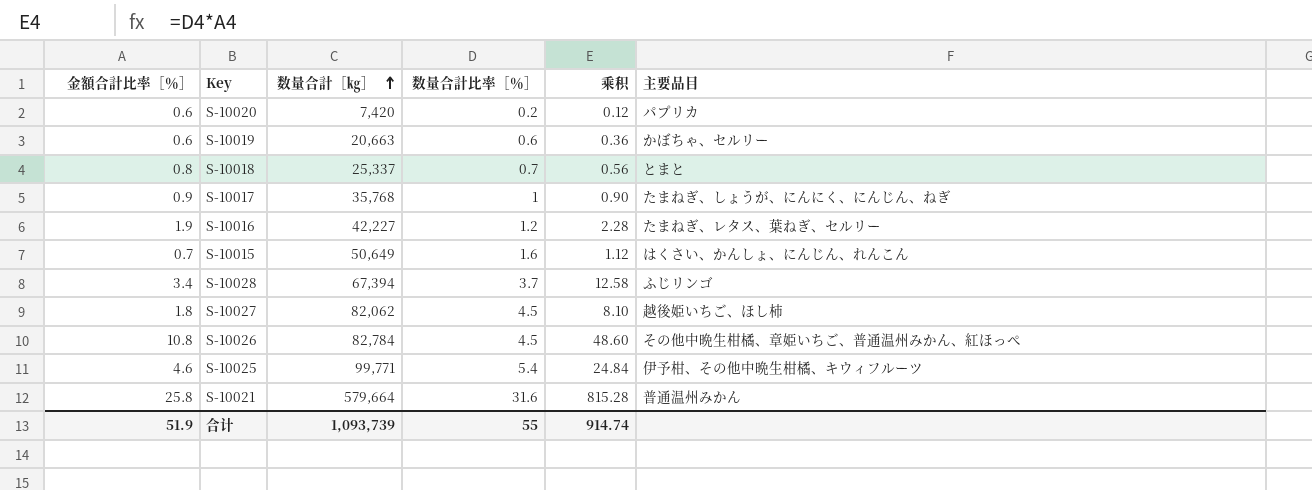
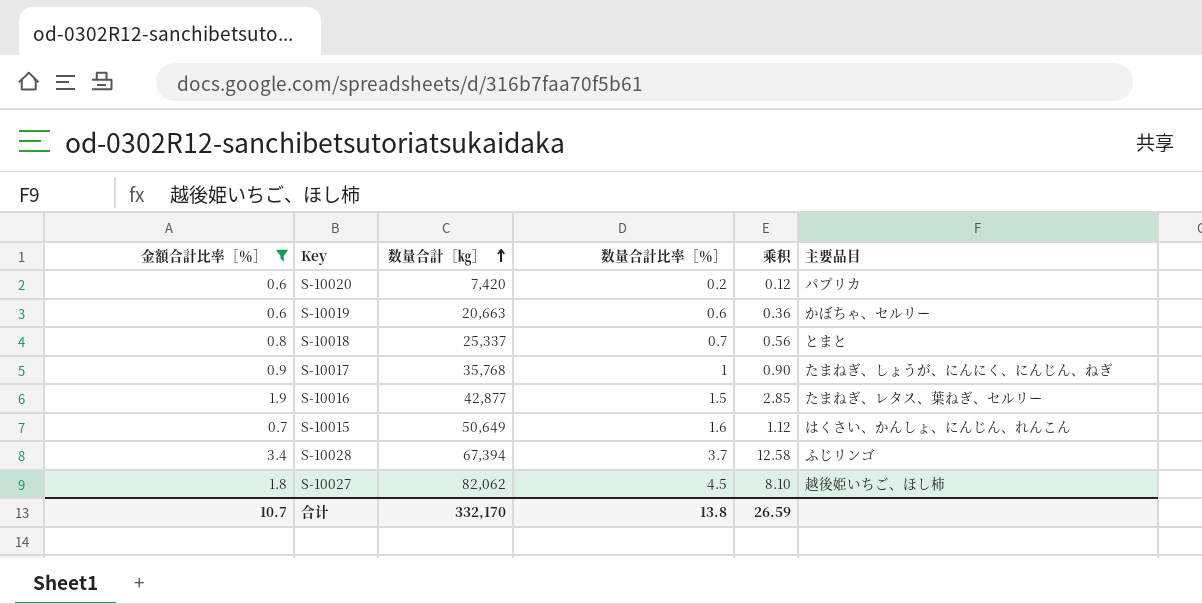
filter: none -> 金額合計比率［％］ <= 3.4
S-10016 | 数量合計［㎏］: 42,227 -> 42,877
S-10016 | 数量合計比率［％］: 1.2 -> 1.5
S-10016 | 乘积: 2.28 -> 2.85
合计 | 金額合計比率［％］: 51.9 -> 10.7
合计 | 数量合計［㎏］: 1,093,739 -> 332,170
合计 | 数量合計比率［％］: 55 -> 13.8
合计 | 乘积: 914.74 -> 26.59

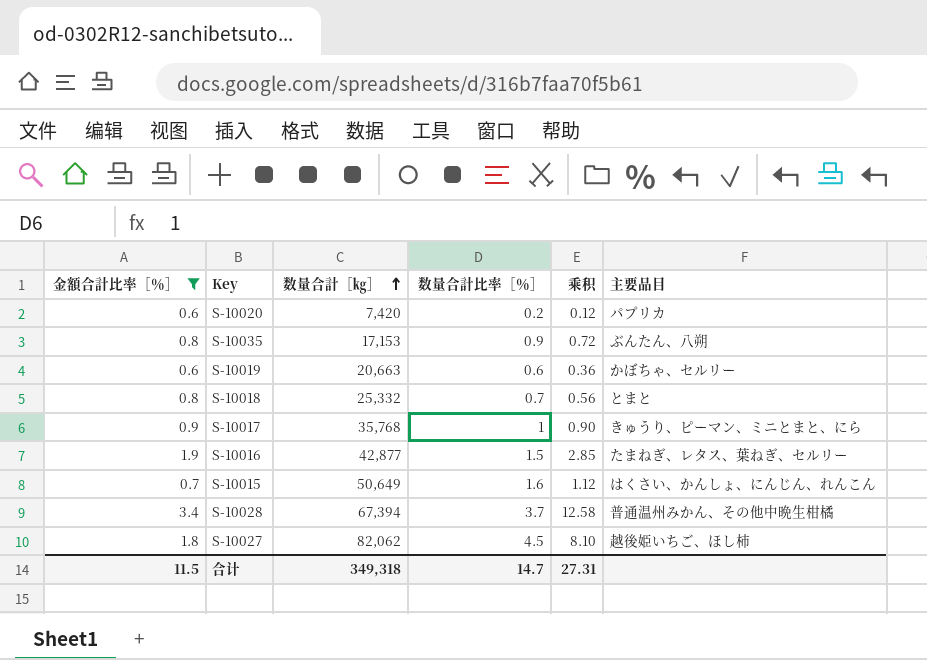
row S-10035: none -> 0.8 | 17,153 | 0.9 | 0.72 | ぶんたん、八朔
S-10018 | 数量合計［㎏］: 25,337 -> 25,332
S-10017 | 主要品目: たまねぎ、しょうが、にんにく、にんじん、ねぎ -> きゅうり、ピーマン、ミニとまと、にら
S-10028 | 主要品目: ふじリンゴ -> 普通温州みかん、その他中晩生柑橘
合计 | 金額合計比率［％］: 10.7 -> 11.5
合计 | 数量合計［㎏］: 332,170 -> 349,318
合计 | 数量合計比率［％］: 13.8 -> 14.7
合计 | 乘积: 26.59 -> 27.31

